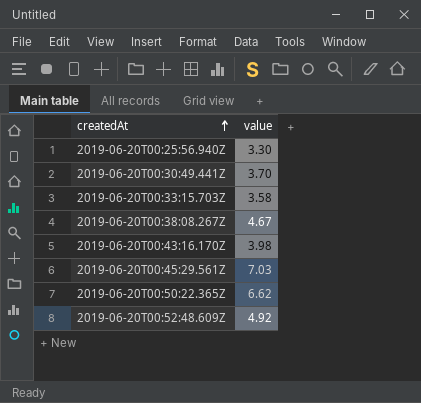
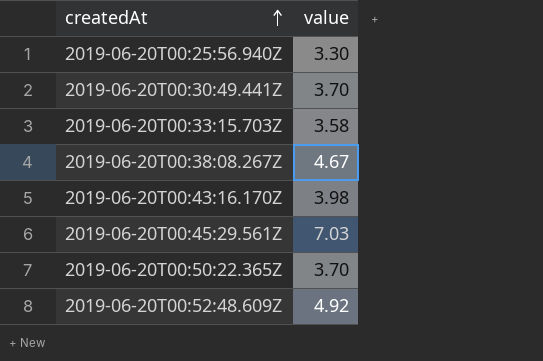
2019-06-20T00:50:22.365Z | value: 6.62 -> 3.70

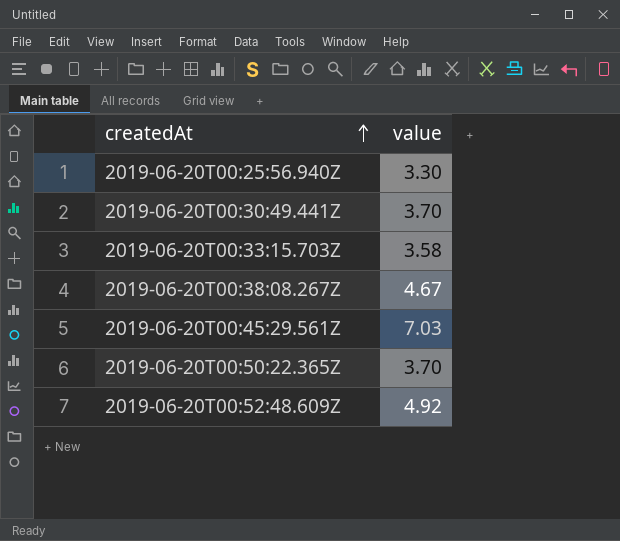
row 2019-06-20T00:43:16.170Z: 3.98 -> none

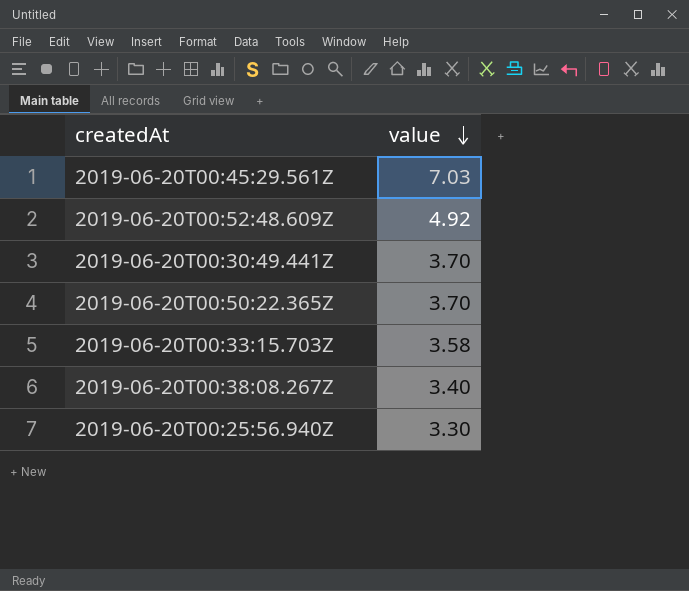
row order: createdAt ascending -> value descending
2019-06-20T00:38:08.267Z | value: 4.67 -> 3.40

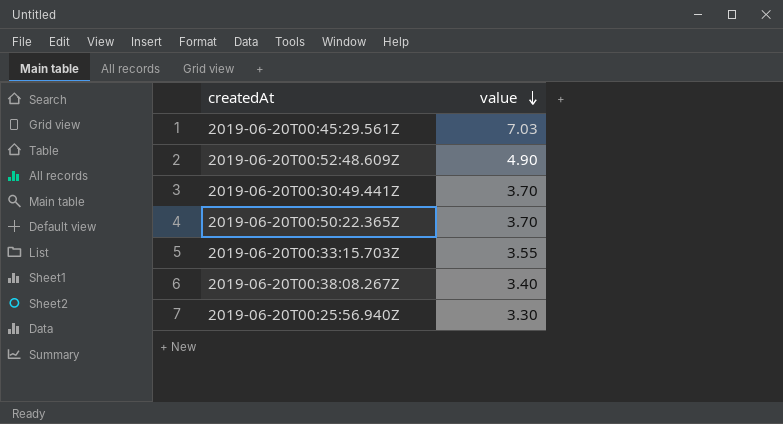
2019-06-20T00:52:48.609Z | value: 4.92 -> 4.90
2019-06-20T00:33:15.703Z | value: 3.58 -> 3.55

